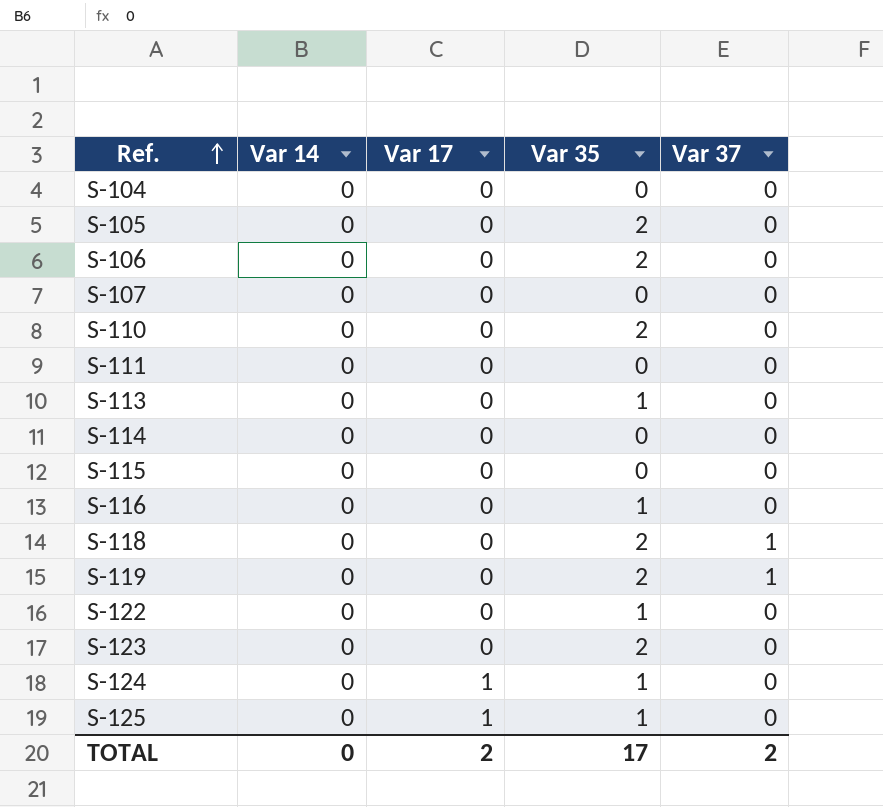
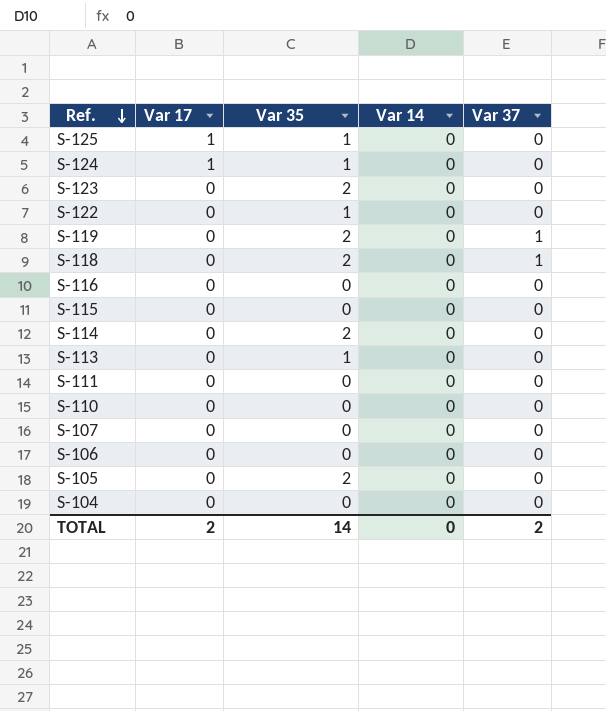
row order: Ref. ascending -> Ref. descending
column Var 14 | position: 2 -> 4
S-116 | Var 35: 1 -> 0
S-114 | Var 35: 0 -> 2
S-110 | Var 35: 2 -> 0
S-106 | Var 35: 2 -> 0
TOTAL | Var 35: 17 -> 14

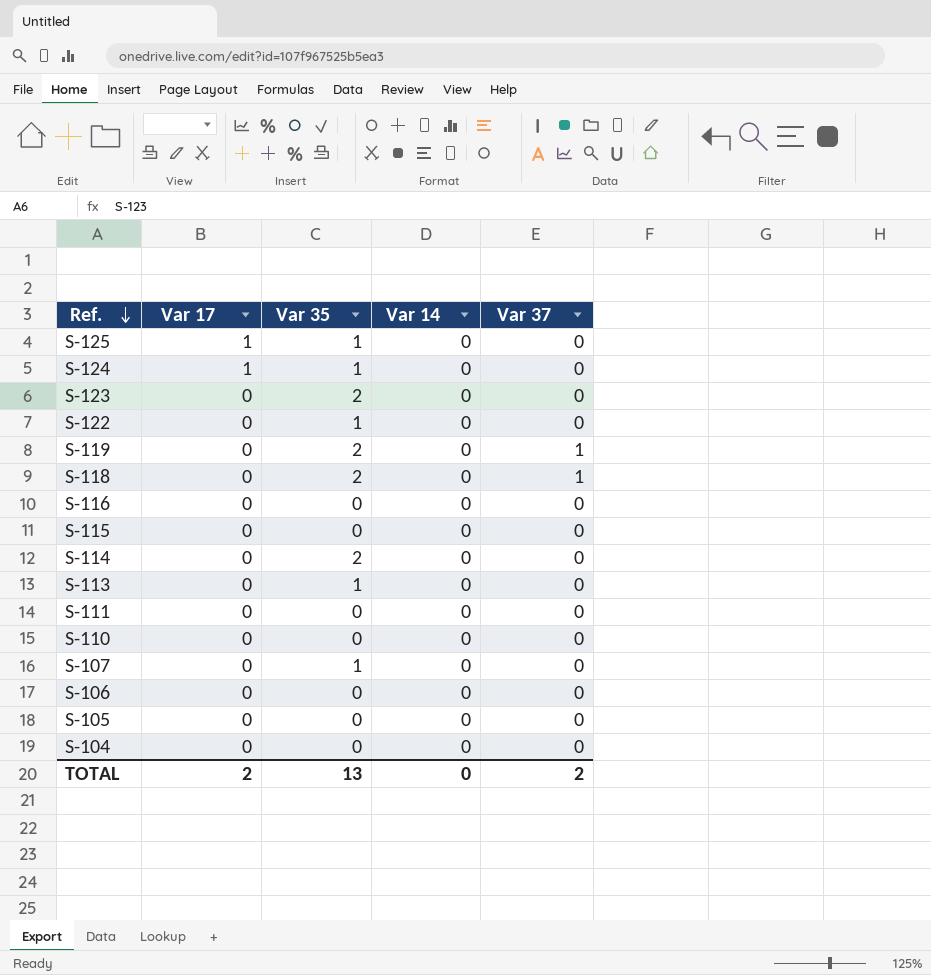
S-107 | Var 35: 0 -> 1
S-105 | Var 35: 2 -> 0
TOTAL | Var 35: 14 -> 13

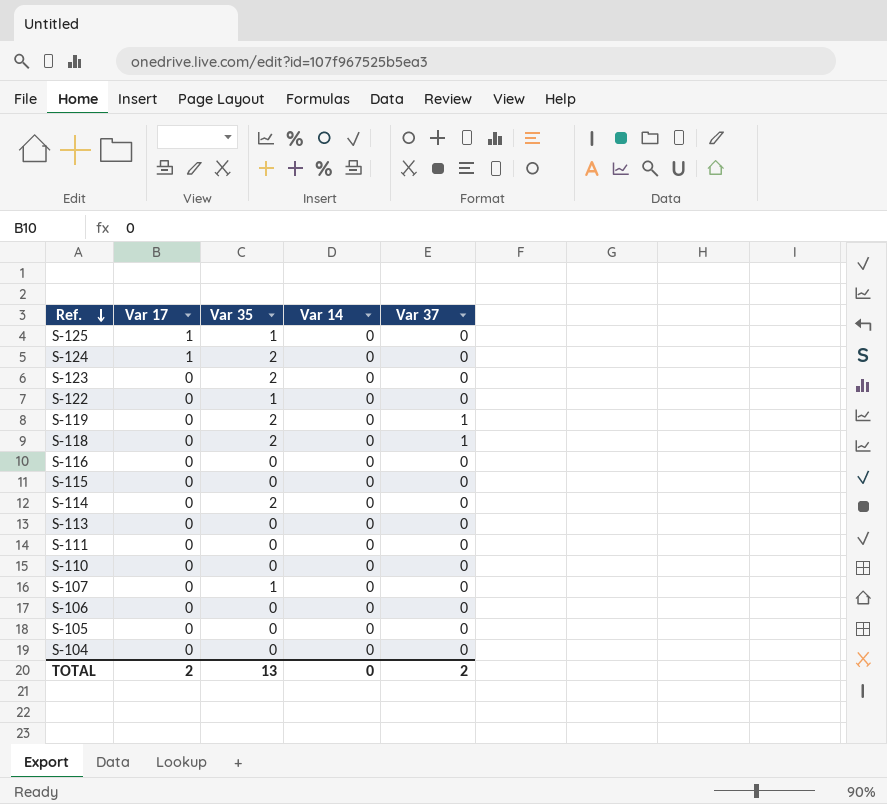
S-124 | Var 35: 1 -> 2
S-113 | Var 35: 1 -> 0

